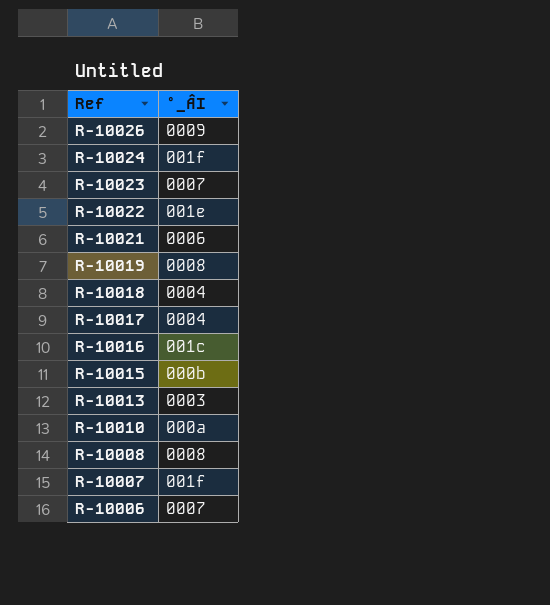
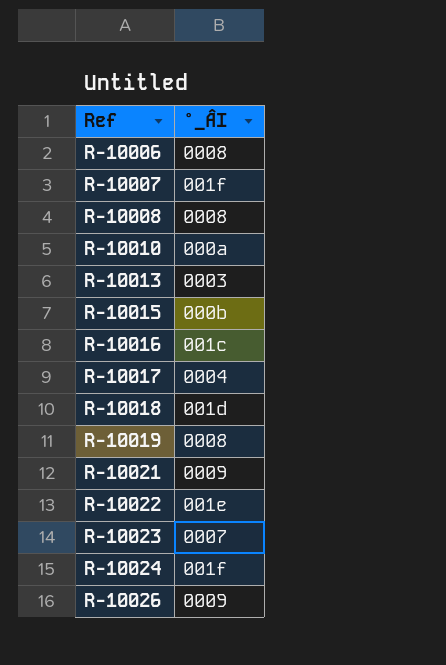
row order: Ref descending -> Ref ascending
R-10006 | °_ÂI: 0007 -> 0008
R-10018 | °_ÂI: 0004 -> 001d
R-10021 | °_ÂI: 0006 -> 0009

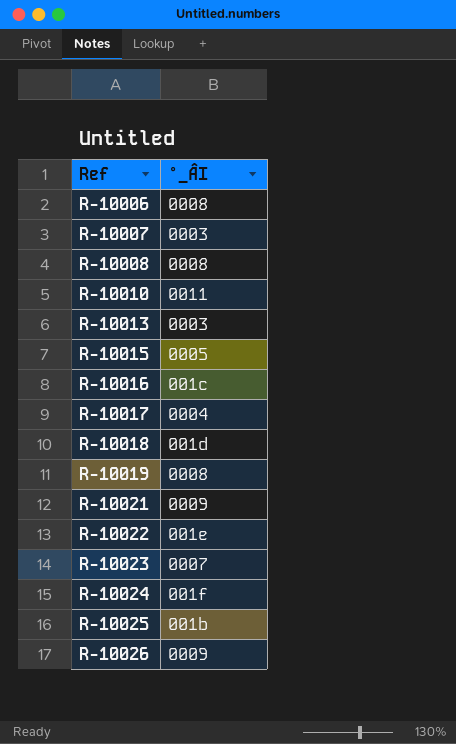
R-10007 | °_ÂI: 001f -> 0003
R-10010 | °_ÂI: 000a -> 0011
R-10015 | °_ÂI: 000b -> 0005
row R-10025: none -> 001b

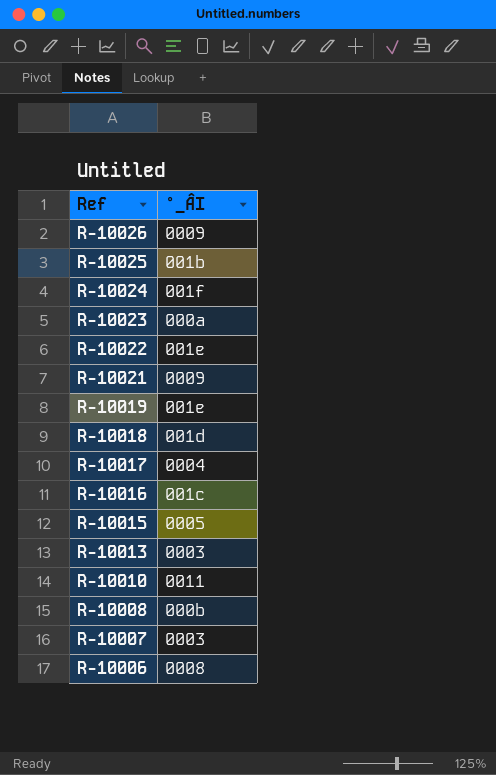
row order: Ref ascending -> Ref descending
R-10023 | °_ÂI: 0007 -> 000a
R-10019 | °_ÂI: 0008 -> 001e
R-10008 | °_ÂI: 0008 -> 000b

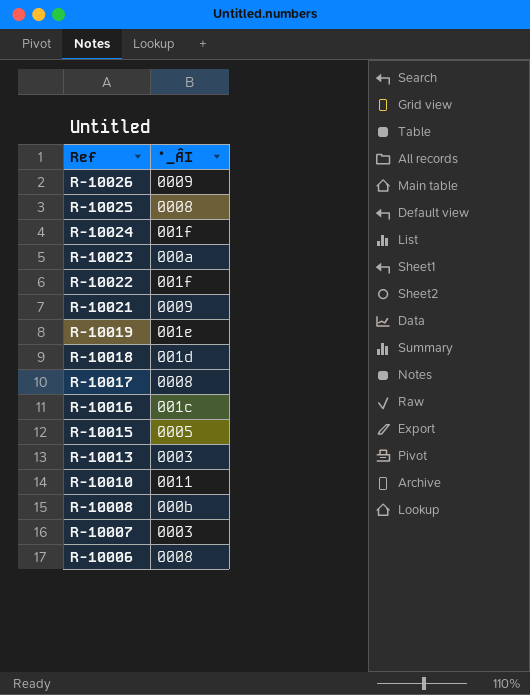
R-10025 | °_ÂI: 001b -> 0008
R-10022 | °_ÂI: 001e -> 001f
R-10017 | °_ÂI: 0004 -> 0008

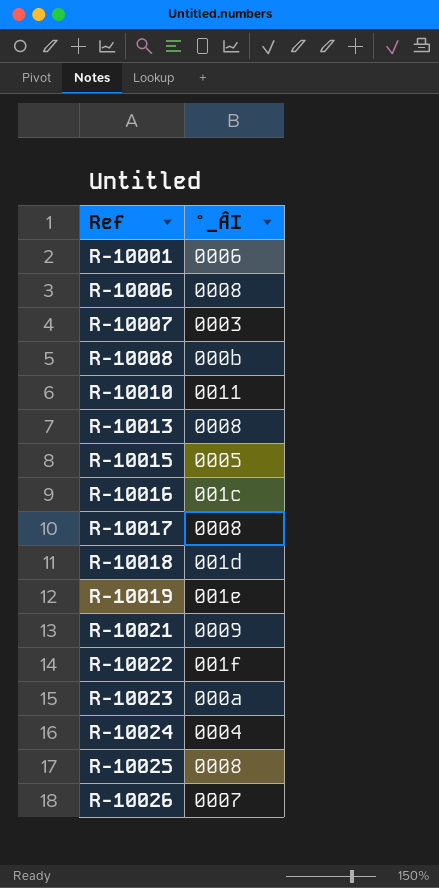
row order: Ref descending -> Ref ascending
row R-10001: none -> 0006
R-10013 | °_ÂI: 0003 -> 0008
R-10024 | °_ÂI: 001f -> 0004
R-10026 | °_ÂI: 0009 -> 0007

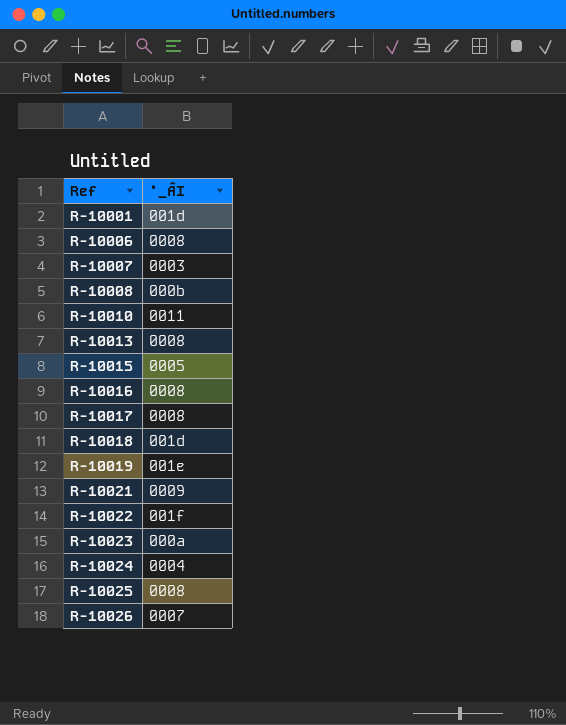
R-10001 | °_ÂI: 0006 -> 001d
R-10016 | °_ÂI: 001c -> 0008

